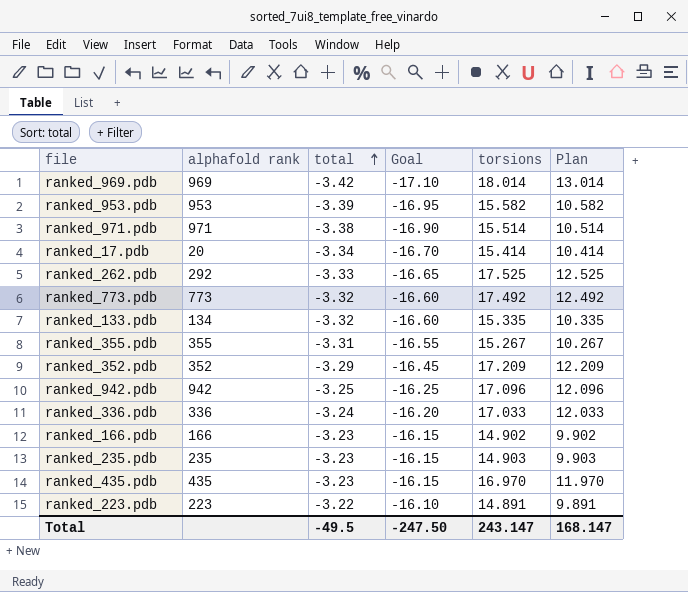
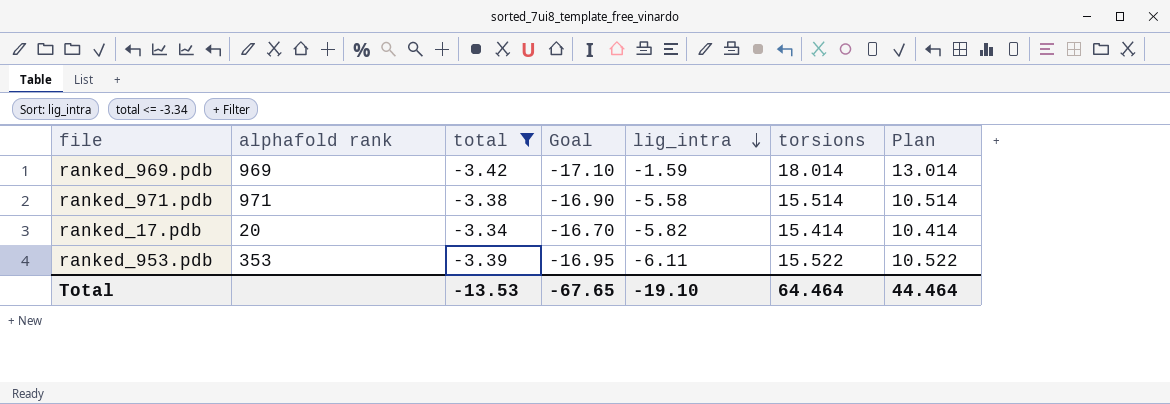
filter: none -> total <= -3.34
row order: total ascending -> lig_intra descending
column lig_intra | position: none -> 5
ranked_953.pdb | alphafold rank: 953 -> 353
ranked_953.pdb | torsions: 15.582 -> 15.522
ranked_953.pdb | Plan: 10.582 -> 10.522
Total | total: -49.5 -> -13.53
Total | Goal: -247.50 -> -67.65
Total | torsions: 243.147 -> 64.464
Total | Plan: 168.147 -> 44.464

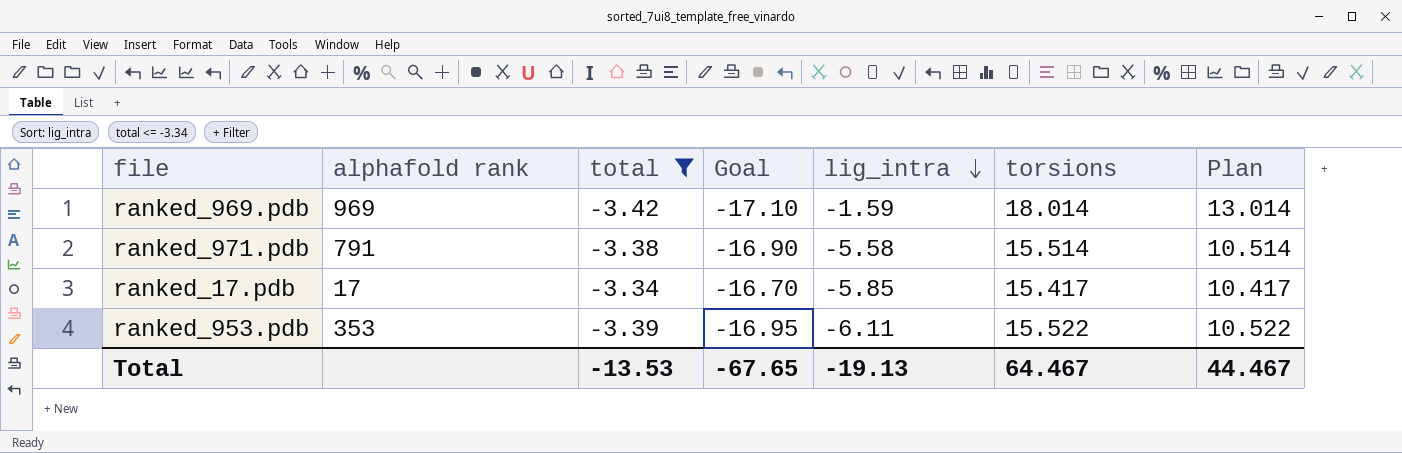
ranked_971.pdb | alphafold rank: 971 -> 791
ranked_17.pdb | alphafold rank: 20 -> 17
ranked_17.pdb | lig_intra: -5.82 -> -5.85
ranked_17.pdb | torsions: 15.414 -> 15.417
ranked_17.pdb | Plan: 10.414 -> 10.417
Total | lig_intra: -19.10 -> -19.13
Total | torsions: 64.464 -> 64.467
Total | Plan: 44.464 -> 44.467

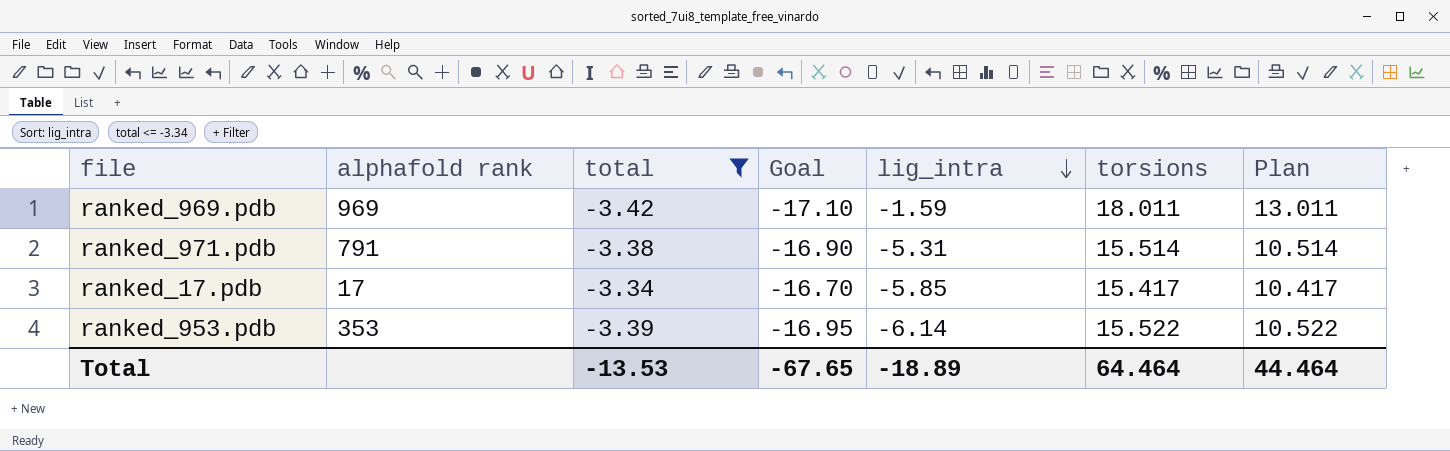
ranked_969.pdb | torsions: 18.014 -> 18.011
ranked_969.pdb | Plan: 13.014 -> 13.011
ranked_971.pdb | lig_intra: -5.58 -> -5.31
ranked_953.pdb | lig_intra: -6.11 -> -6.14
Total | lig_intra: -19.13 -> -18.89
Total | torsions: 64.467 -> 64.464
Total | Plan: 44.467 -> 44.464

